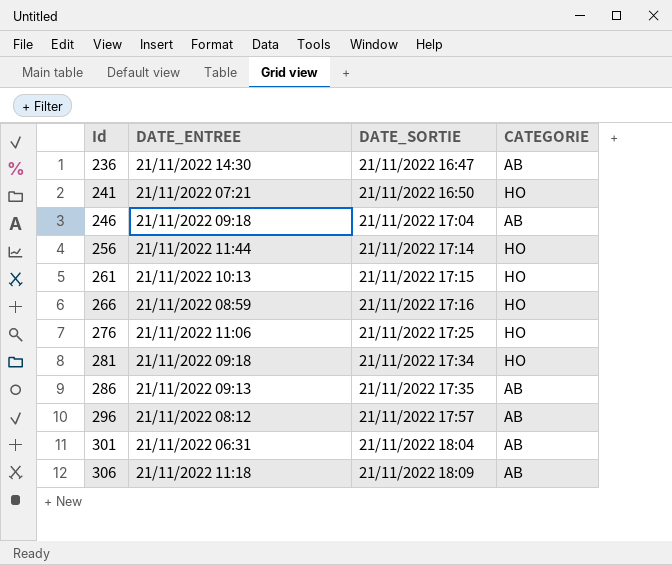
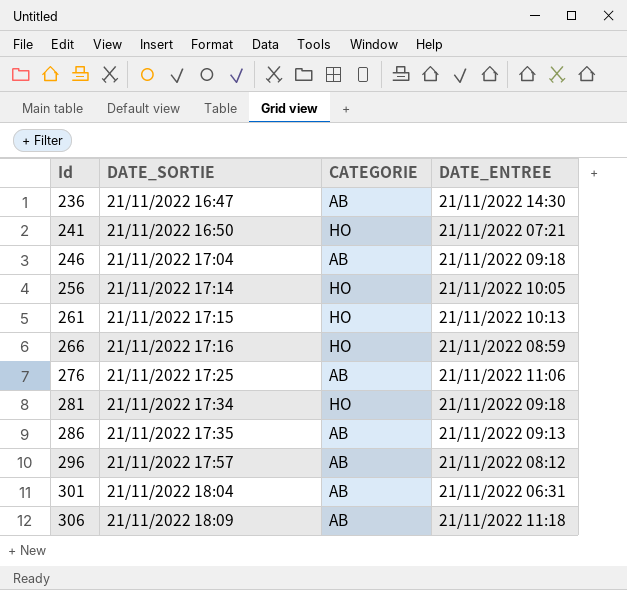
column DATE_ENTREE | position: 2 -> 4
256 | DATE_ENTREE: 21/11/2022 11:44 -> 21/11/2022 10:05
276 | CATEGORIE: HO -> AB

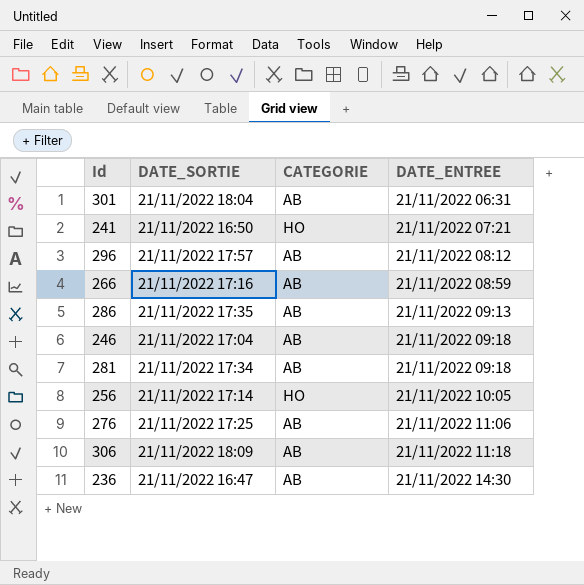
row order: Id ascending -> DATE_ENTREE ascending
row 261: 21/11/2022 17:15 | HO | 21/11/2022 10:13 -> none
266 | CATEGORIE: HO -> AB
281 | CATEGORIE: HO -> AB

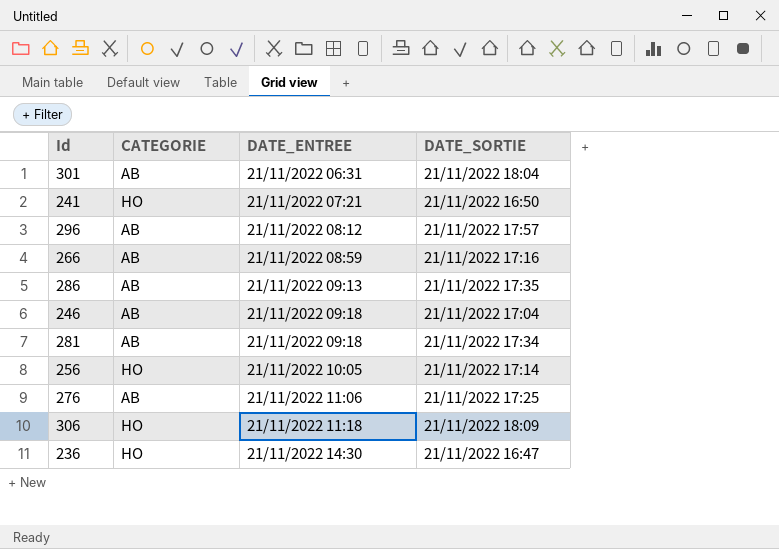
column DATE_SORTIE | position: 2 -> 4
306 | CATEGORIE: AB -> HO
236 | CATEGORIE: AB -> HO

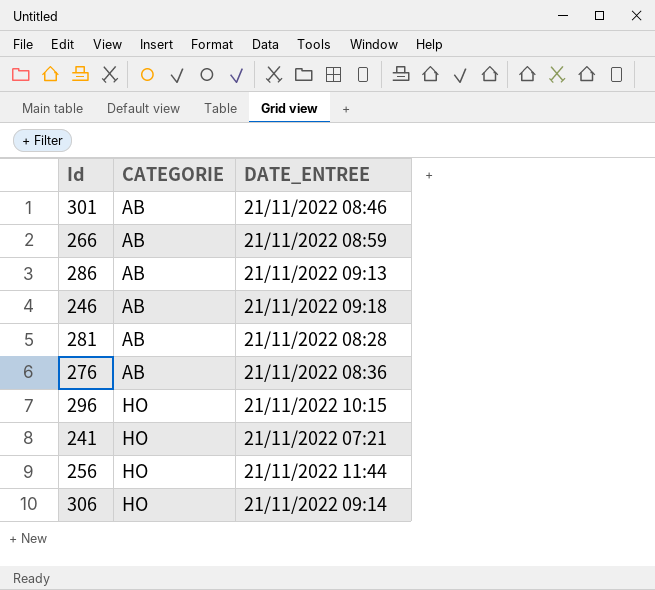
row order: DATE_ENTREE ascending -> CATEGORIE ascending
column DATE_SORTIE | position: 4 -> none
row 236: HO | 21/11/2022 14:30 | 21/11/2022 16:47 -> none
301 | DATE_ENTREE: 21/11/2022 06:31 -> 21/11/2022 08:46
281 | DATE_ENTREE: 21/11/2022 09:18 -> 21/11/2022 08:28
276 | DATE_ENTREE: 21/11/2022 11:06 -> 21/11/2022 08:36
296 | CATEGORIE: AB -> HO
296 | DATE_ENTREE: 21/11/2022 08:12 -> 21/11/2022 10:15
256 | DATE_ENTREE: 21/11/2022 10:05 -> 21/11/2022 11:44
306 | DATE_ENTREE: 21/11/2022 11:18 -> 21/11/2022 09:14

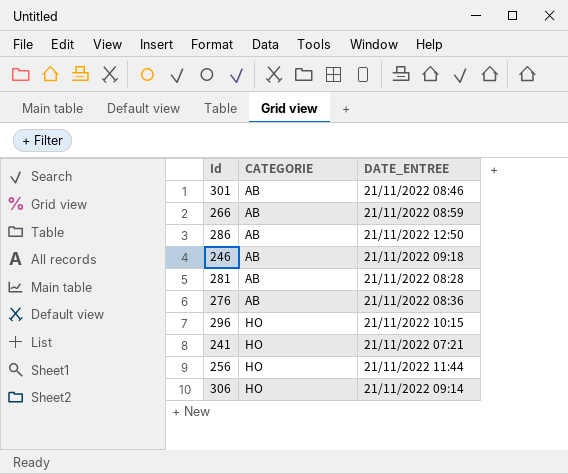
286 | DATE_ENTREE: 21/11/2022 09:13 -> 21/11/2022 12:50

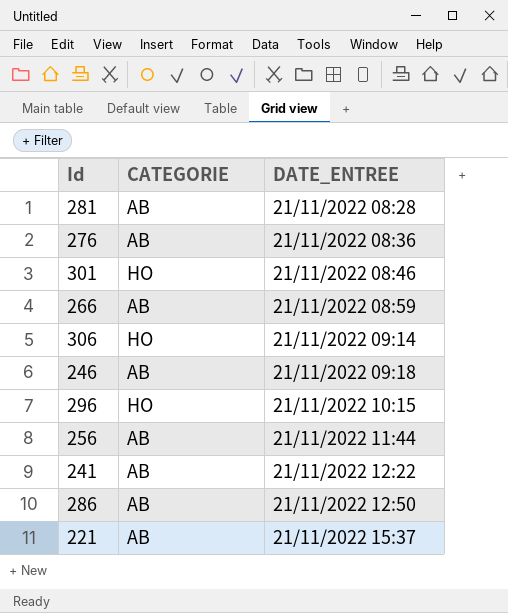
row order: CATEGORIE ascending -> DATE_ENTREE ascending
301 | CATEGORIE: AB -> HO
256 | CATEGORIE: HO -> AB
241 | CATEGORIE: HO -> AB
241 | DATE_ENTREE: 21/11/2022 07:21 -> 21/11/2022 12:22
row 221: none -> AB | 21/11/2022 15:37

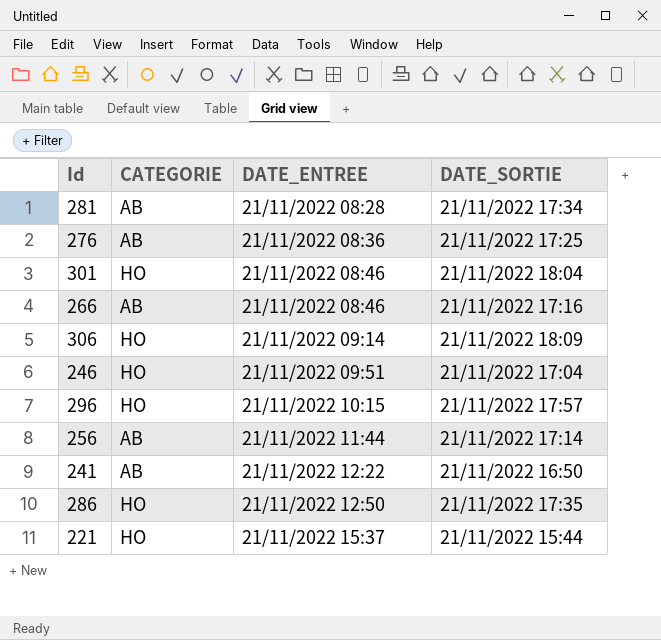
column DATE_SORTIE | position: none -> 4
266 | DATE_ENTREE: 21/11/2022 08:59 -> 21/11/2022 08:46
246 | CATEGORIE: AB -> HO
246 | DATE_ENTREE: 21/11/2022 09:18 -> 21/11/2022 09:51
286 | CATEGORIE: AB -> HO
221 | CATEGORIE: AB -> HO

